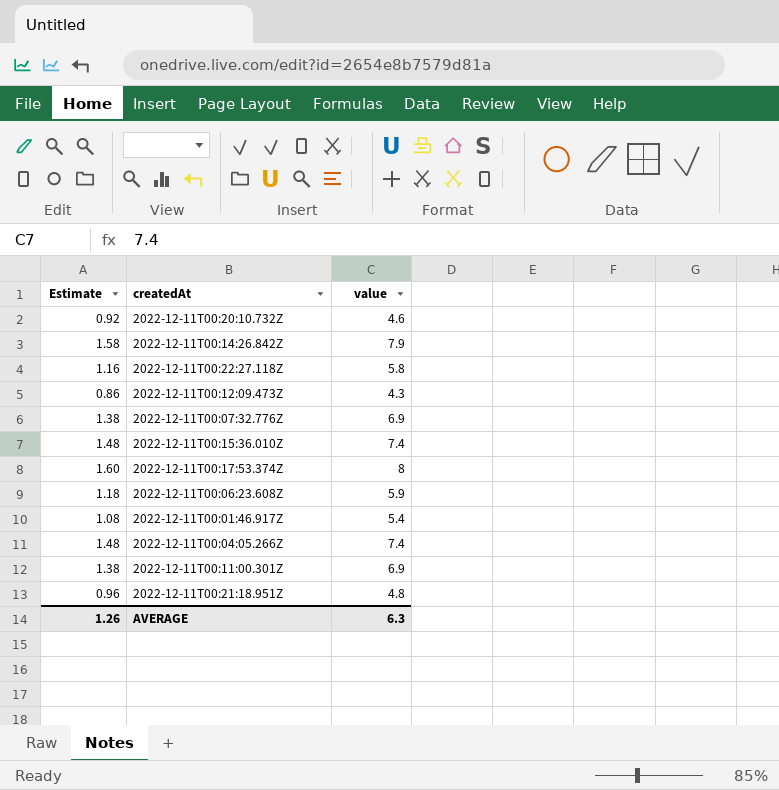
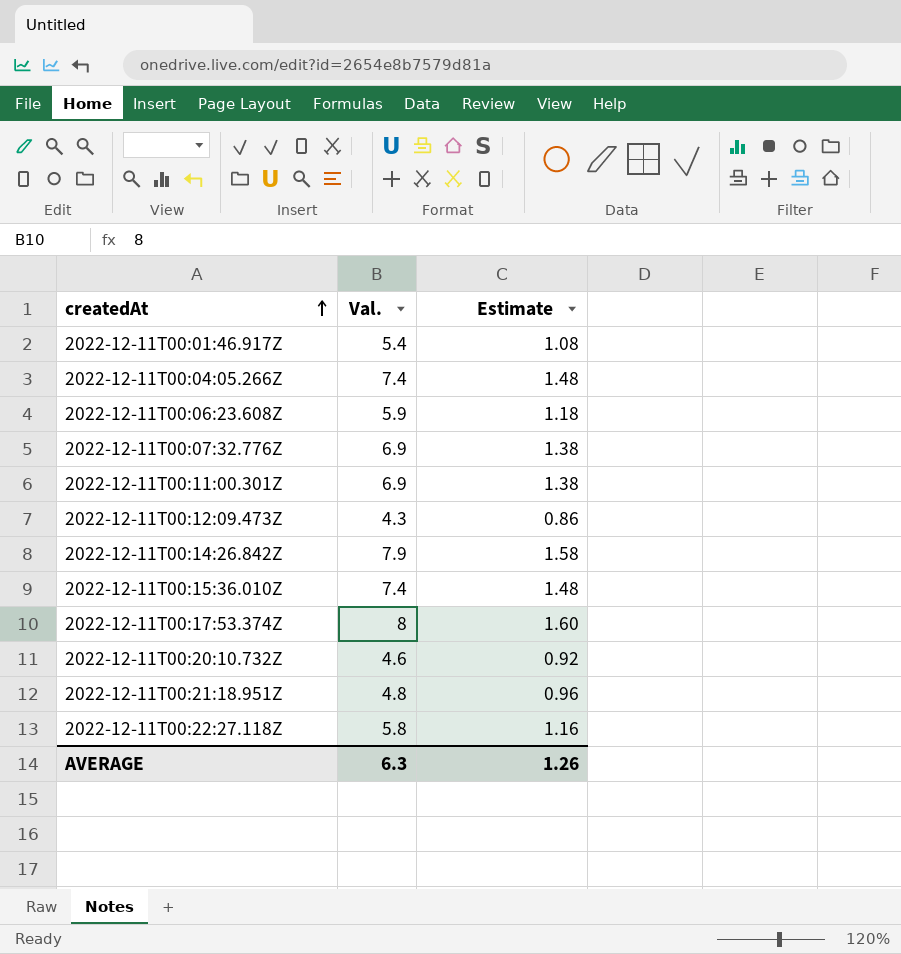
row order: none -> createdAt ascending
column name: value -> Val.
column Estimate | position: 1 -> 3

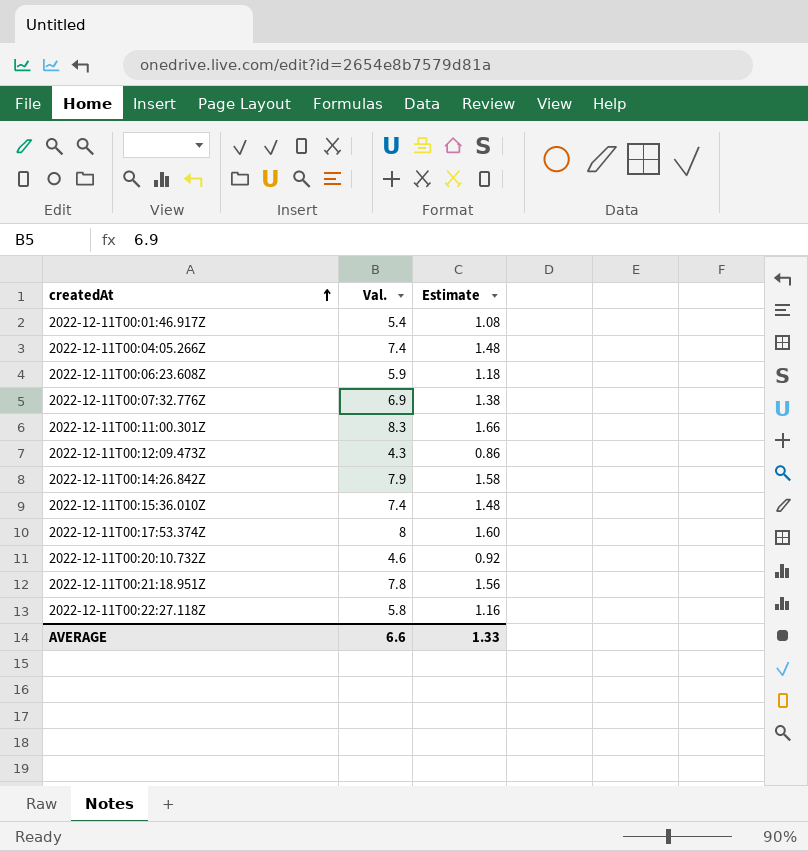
2022-12-11T00:11:00.301Z | Val.: 6.9 -> 8.3
2022-12-11T00:11:00.301Z | Estimate: 1.38 -> 1.66
2022-12-11T00:21:18.951Z | Val.: 4.8 -> 7.8
2022-12-11T00:21:18.951Z | Estimate: 0.96 -> 1.56
AVERAGE | Val.: 6.3 -> 6.6
AVERAGE | Estimate: 1.26 -> 1.33

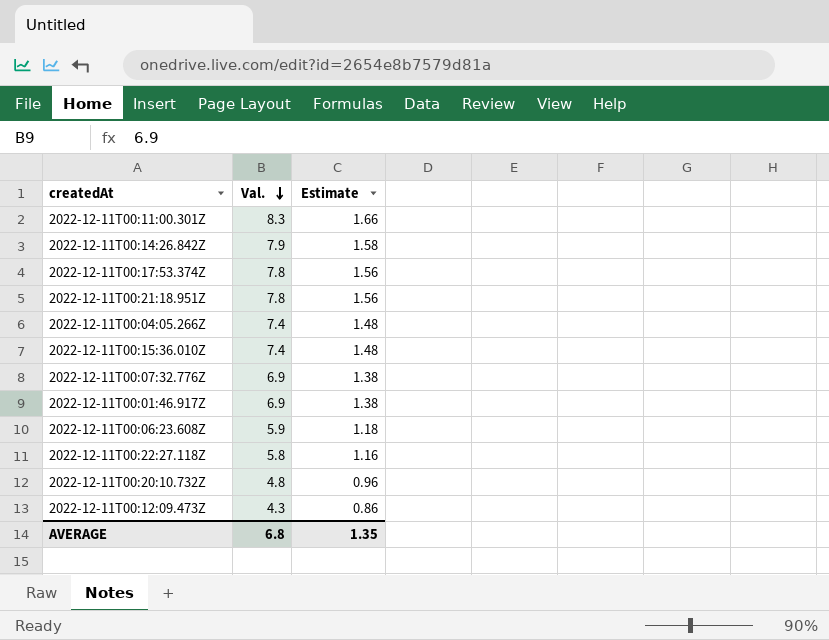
row order: createdAt ascending -> Val. descending
2022-12-11T00:17:53.374Z | Val.: 8 -> 7.8
2022-12-11T00:17:53.374Z | Estimate: 1.60 -> 1.56
2022-12-11T00:01:46.917Z | Val.: 5.4 -> 6.9
2022-12-11T00:01:46.917Z | Estimate: 1.08 -> 1.38
2022-12-11T00:20:10.732Z | Val.: 4.6 -> 4.8
2022-12-11T00:20:10.732Z | Estimate: 0.92 -> 0.96
AVERAGE | Val.: 6.6 -> 6.8
AVERAGE | Estimate: 1.33 -> 1.35

